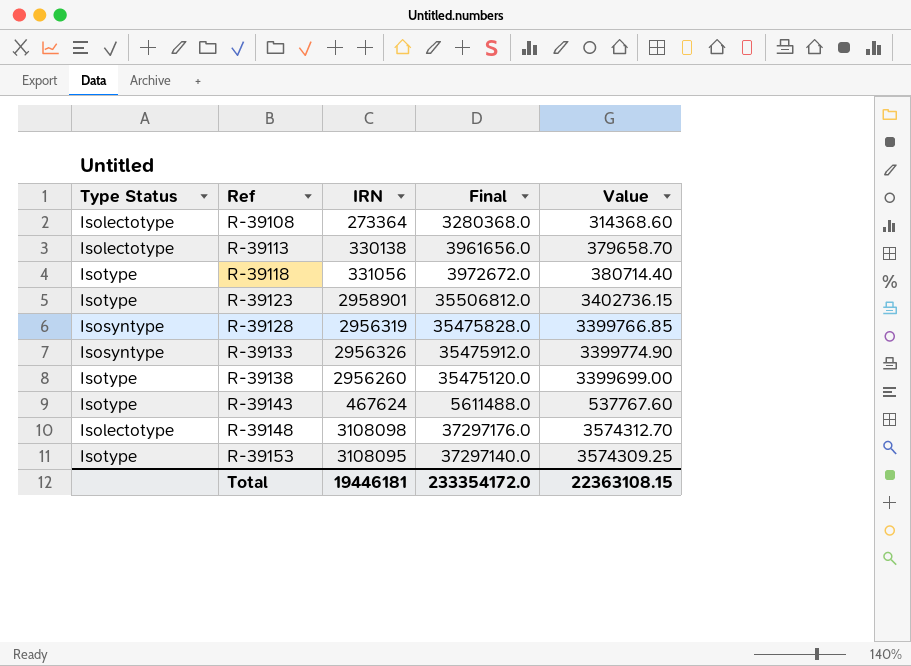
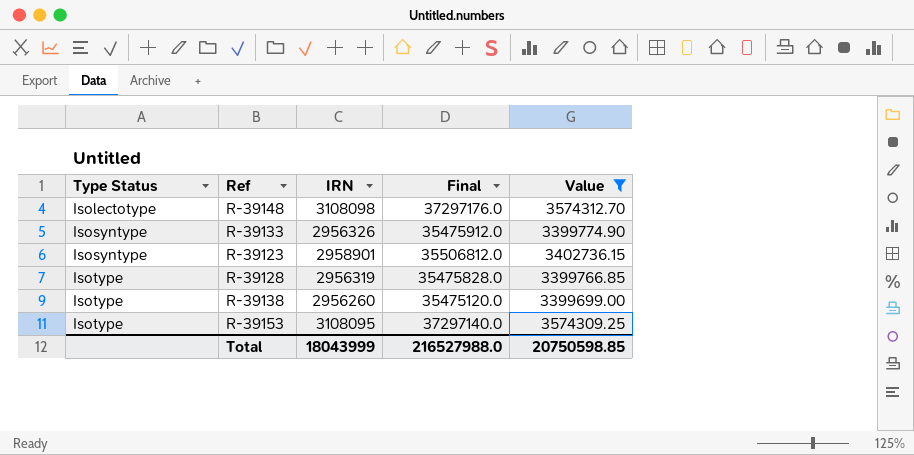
filter: none -> Value >= 3399699.00
row order: Ref ascending -> Type Status ascending
R-39123 | Type Status: Isotype -> Isosyntype
R-39128 | Type Status: Isosyntype -> Isotype
Total | IRN: 19446181 -> 18043999
Total | Final: 233354172.0 -> 216527988.0
Total | Value: 22363108.15 -> 20750598.85

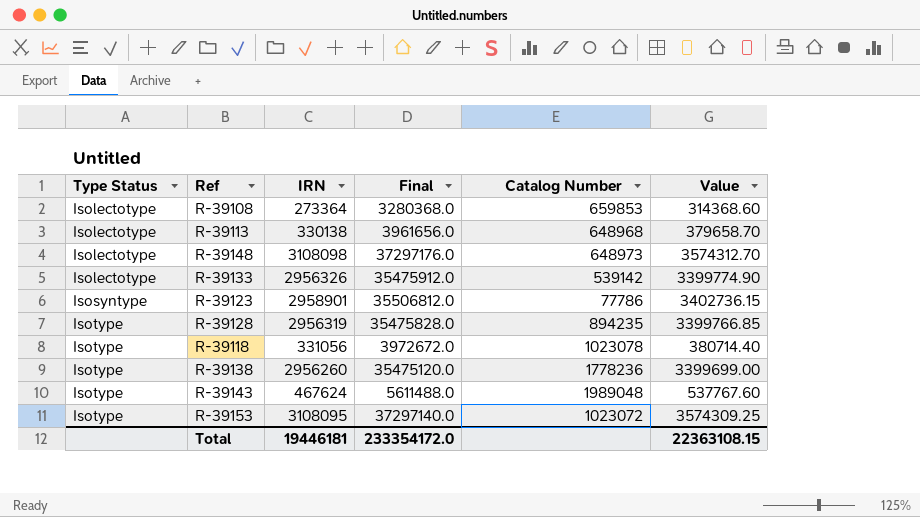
filter: Value >= 3399699.00 -> none
column Catalog Number | position: none -> 5
R-39133 | Type Status: Isosyntype -> Isolectotype
Total | IRN: 18043999 -> 19446181
Total | Final: 216527988.0 -> 233354172.0
Total | Value: 20750598.85 -> 22363108.15

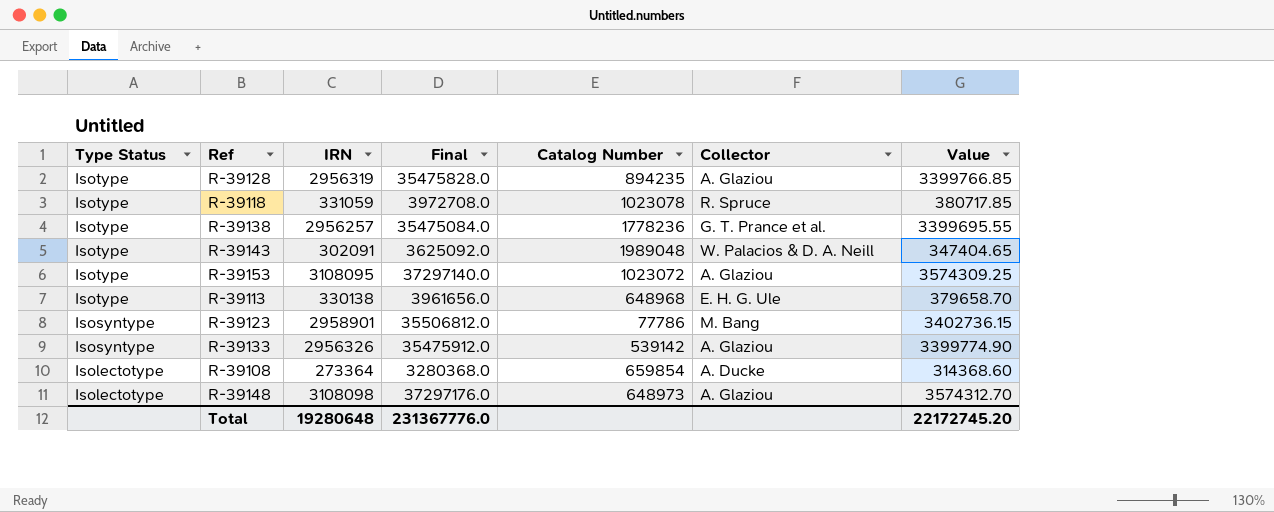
row order: Type Status ascending -> Type Status descending
column Collector | position: none -> 6
R-39118 | IRN: 331056 -> 331059
R-39118 | Final: 3972672.0 -> 3972708.0
R-39118 | Value: 380714.40 -> 380717.85
R-39138 | IRN: 2956260 -> 2956257
R-39138 | Final: 35475120.0 -> 35475084.0
R-39138 | Value: 3399699.00 -> 3399695.55
R-39143 | IRN: 467624 -> 302091
R-39143 | Final: 5611488.0 -> 3625092.0
R-39143 | Value: 537767.60 -> 347404.65
R-39113 | Type Status: Isolectotype -> Isotype
R-39133 | Type Status: Isolectotype -> Isosyntype
R-39108 | Catalog Number: 659853 -> 659854
Total | IRN: 19446181 -> 19280648
Total | Final: 233354172.0 -> 231367776.0
Total | Value: 22363108.15 -> 22172745.20

